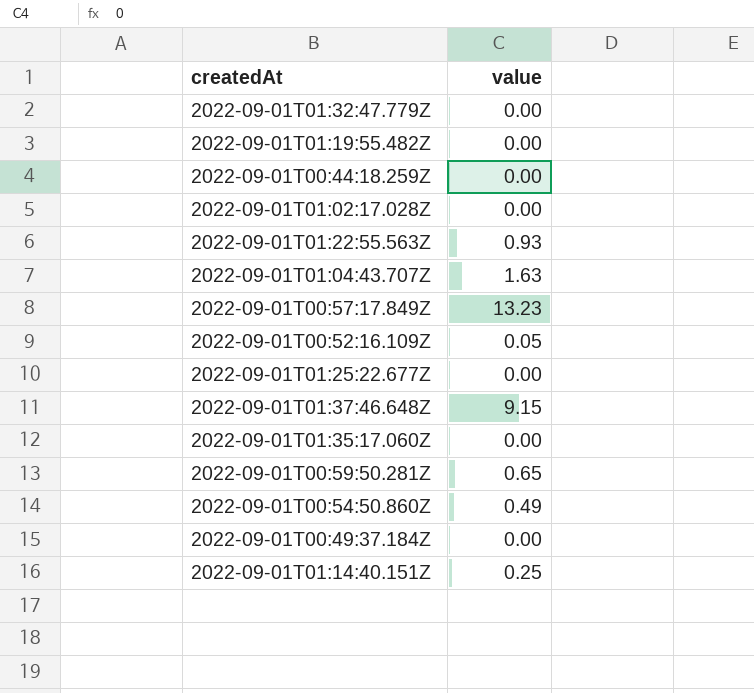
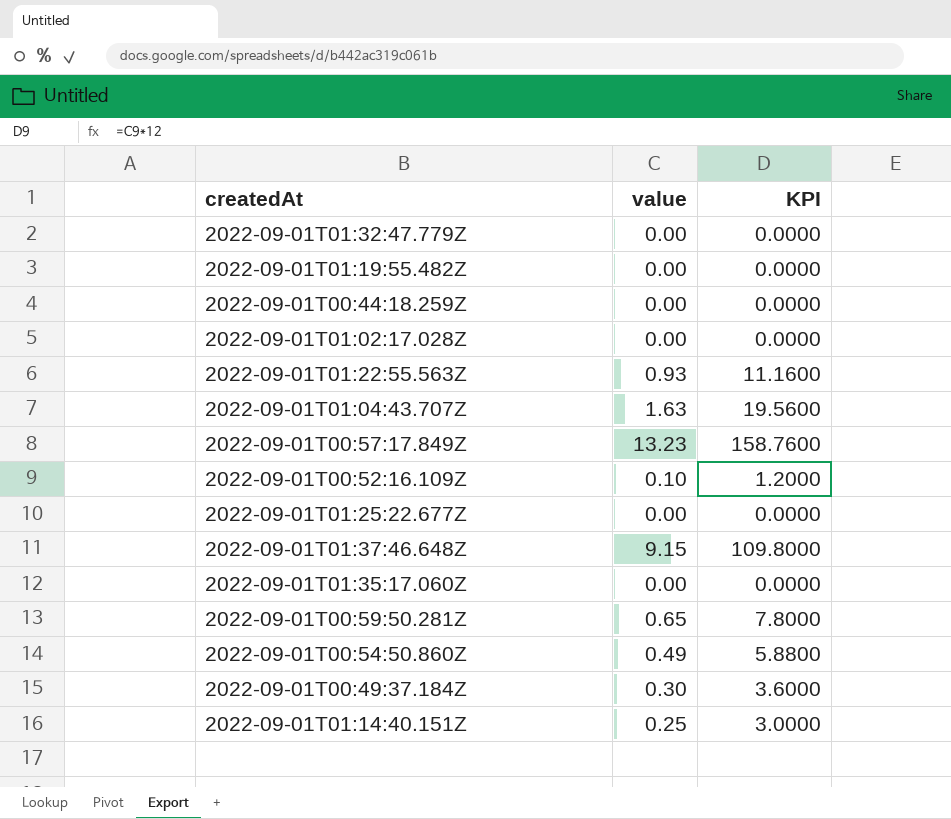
column KPI | formula: none -> [value] * 12
2022-09-01T00:52:16.109Z | value: 0.05 -> 0.10
2022-09-01T00:49:37.184Z | value: 0.00 -> 0.30

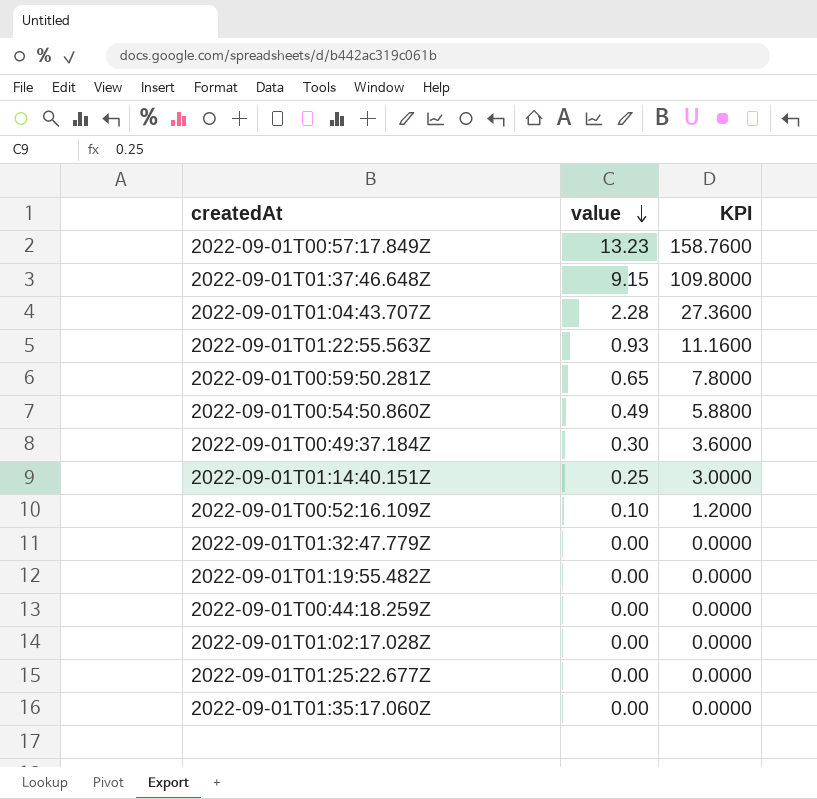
row order: none -> value descending
2022-09-01T01:04:43.707Z | value: 1.63 -> 2.28
2022-09-01T01:04:43.707Z | KPI: 19.5600 -> 27.3600

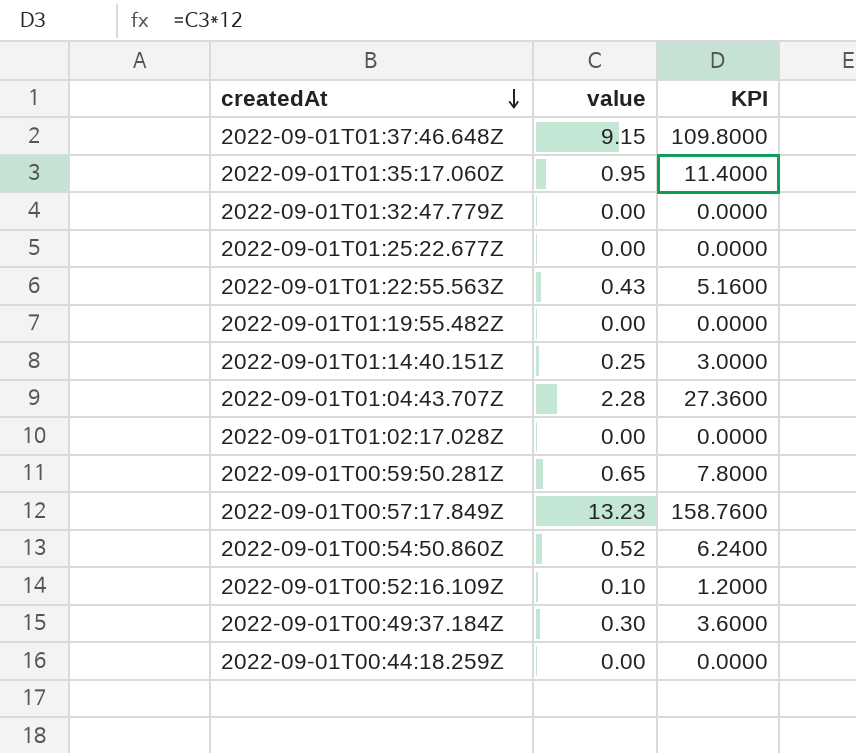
row order: value descending -> createdAt descending
2022-09-01T01:35:17.060Z | value: 0.00 -> 0.95
2022-09-01T01:35:17.060Z | KPI: 0.0000 -> 11.4000
2022-09-01T01:22:55.563Z | value: 0.93 -> 0.43
2022-09-01T01:22:55.563Z | KPI: 11.1600 -> 5.1600
2022-09-01T00:54:50.860Z | value: 0.49 -> 0.52
2022-09-01T00:54:50.860Z | KPI: 5.8800 -> 6.2400

